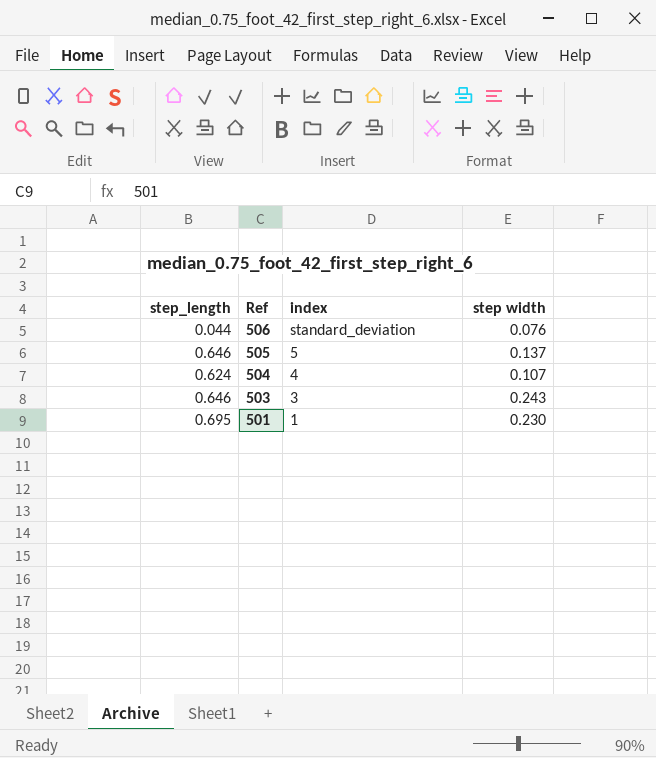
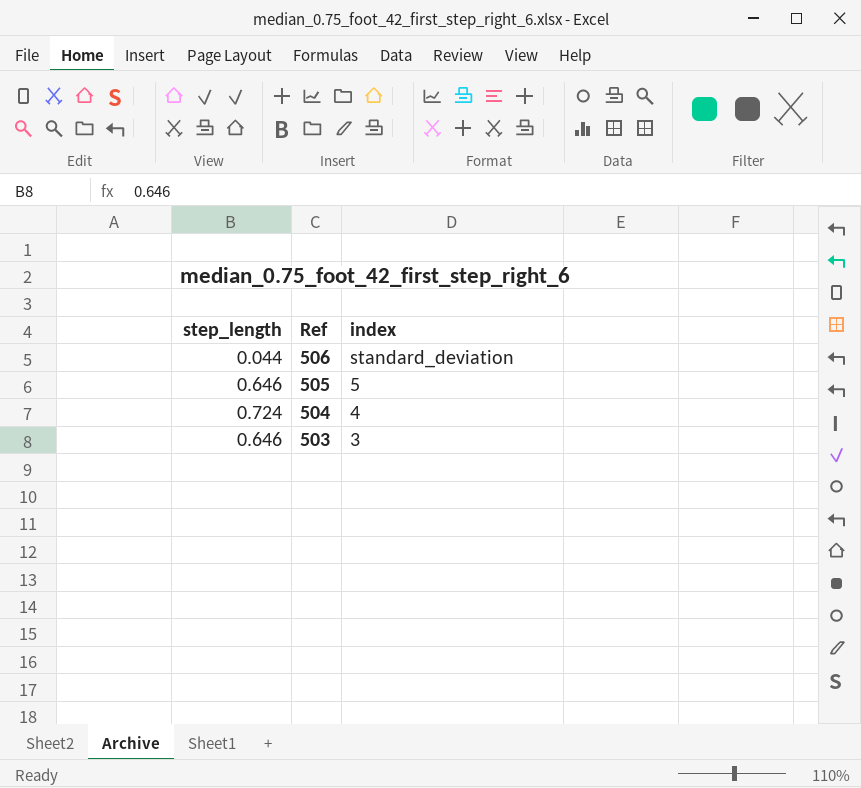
column step width | position: 4 -> none
row 501: 0.695 | 1 | 0.230 -> none
504 | step_length: 0.624 -> 0.724

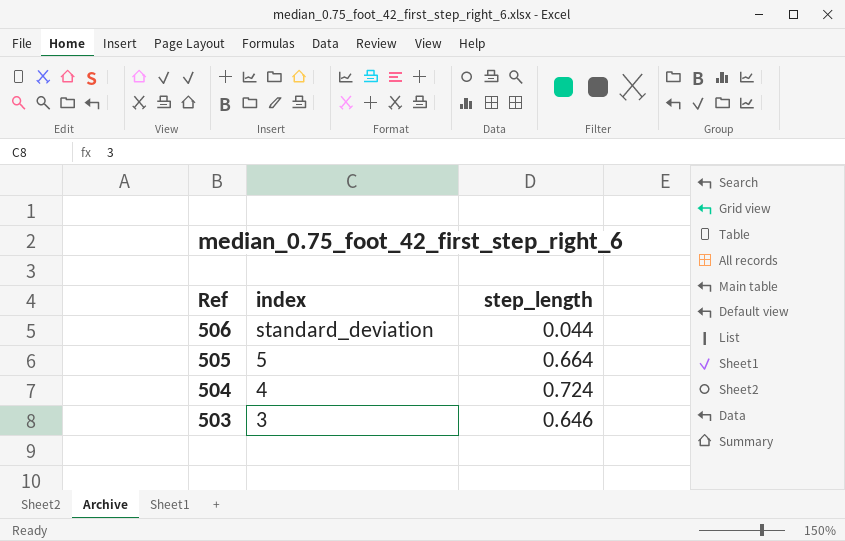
column step_length | position: 1 -> 3
505 | step_length: 0.646 -> 0.664

